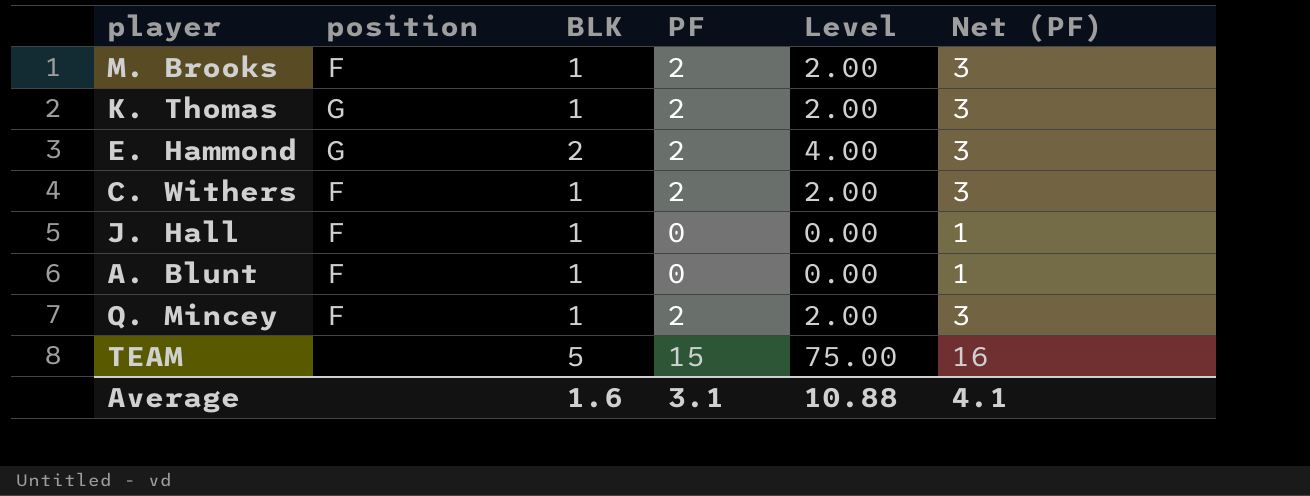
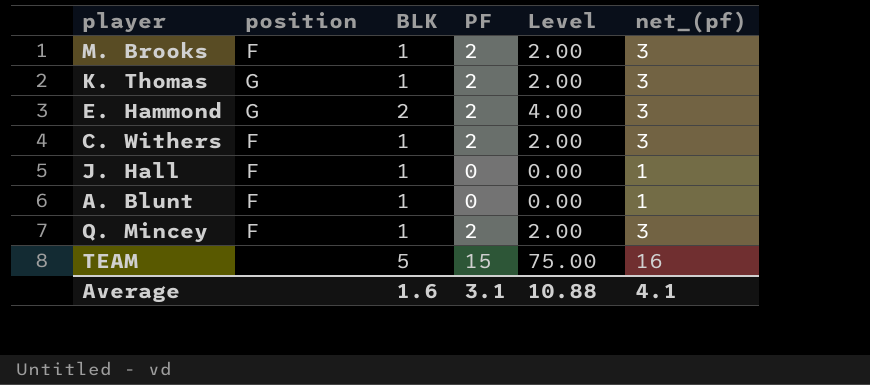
column name: Net (PF) -> net_(pf)

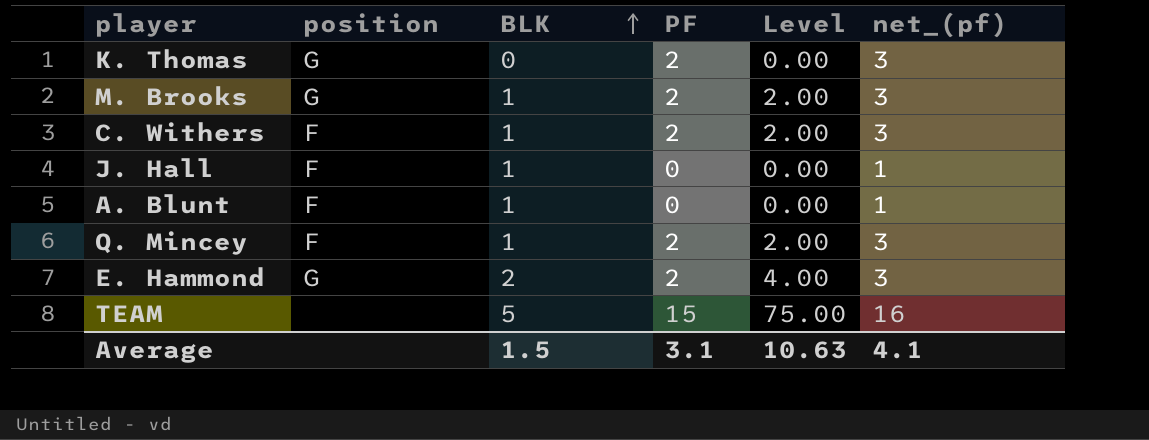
row order: none -> BLK ascending
K. Thomas | BLK: 1 -> 0
K. Thomas | Level: 2.00 -> 0.00
M. Brooks | position: F -> G
Average | BLK: 1.6 -> 1.5
Average | Level: 10.88 -> 10.63

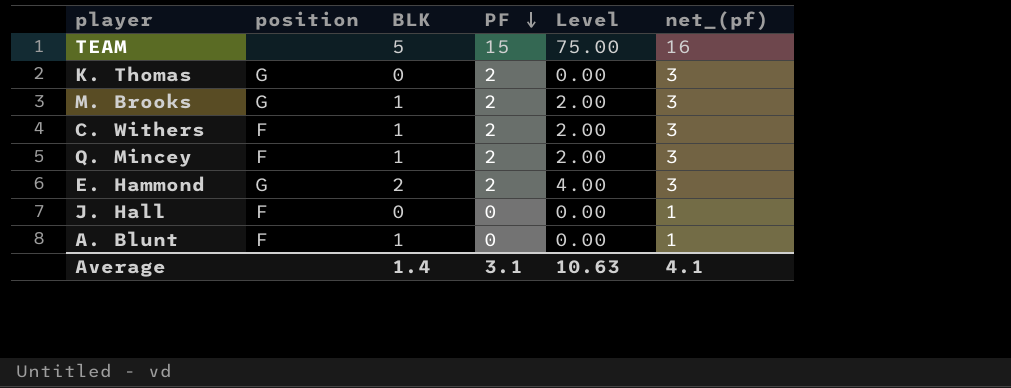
row order: BLK ascending -> PF descending
J. Hall | BLK: 1 -> 0
Average | BLK: 1.5 -> 1.4

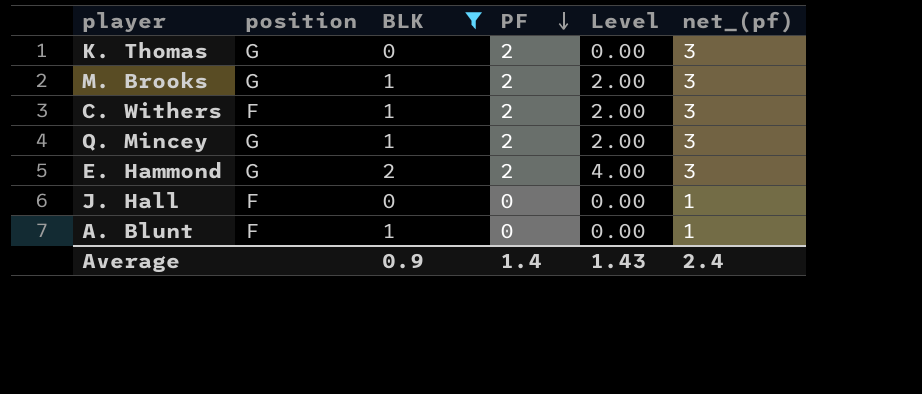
filter: none -> BLK != 5
Q. Mincey | position: F -> G
Average | BLK: 1.4 -> 0.9
Average | PF: 3.1 -> 1.4
Average | Level: 10.63 -> 1.43
Average | net_(pf): 4.1 -> 2.4

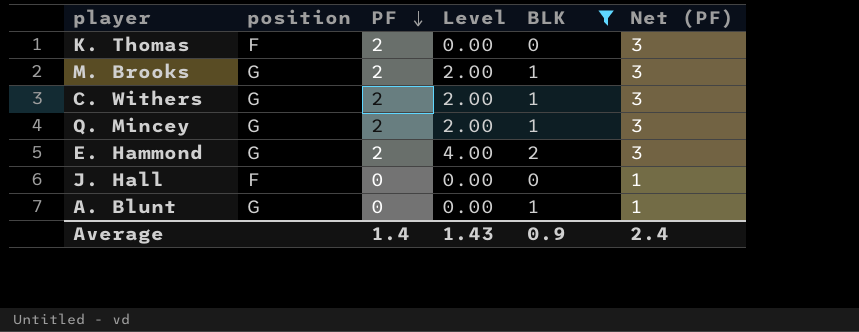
column BLK | position: 3 -> 5
column name: net_(pf) -> Net (PF)
K. Thomas | position: G -> F
C. Withers | position: F -> G
A. Blunt | position: F -> G

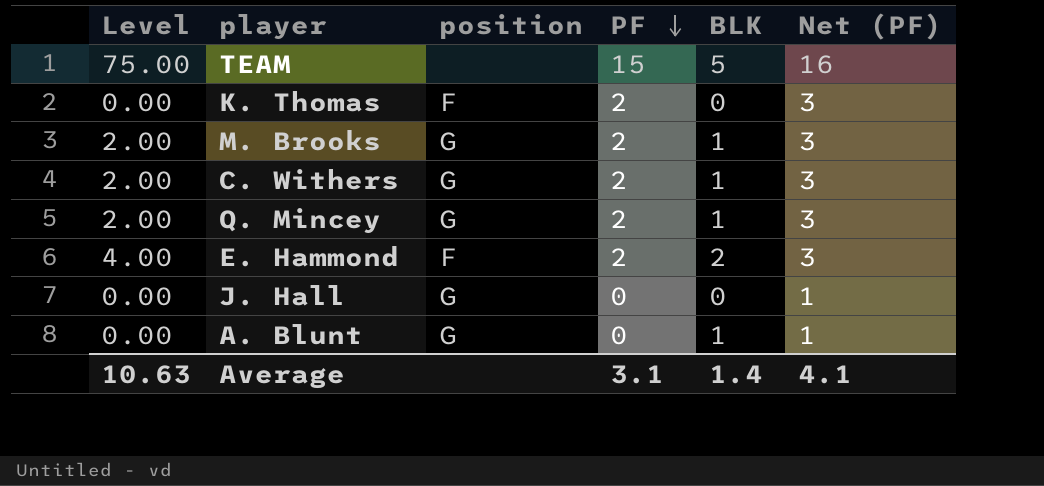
filter: BLK != 5 -> none
column Level | position: 4 -> 1
E. Hammond | position: G -> F
J. Hall | position: F -> G
Average | Level: 1.43 -> 10.63
Average | PF: 1.4 -> 3.1
Average | BLK: 0.9 -> 1.4
Average | Net (PF): 2.4 -> 4.1

